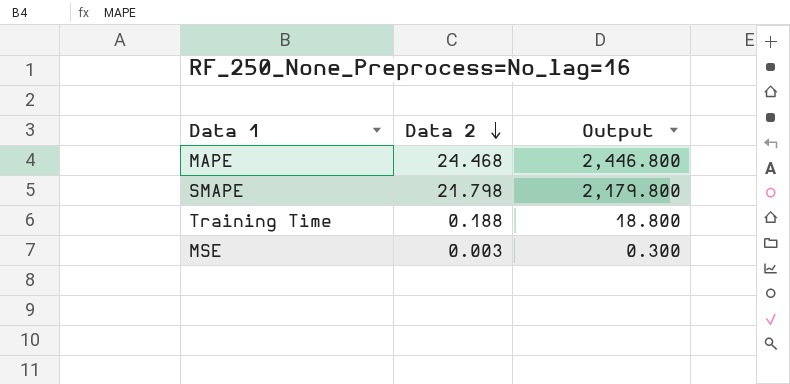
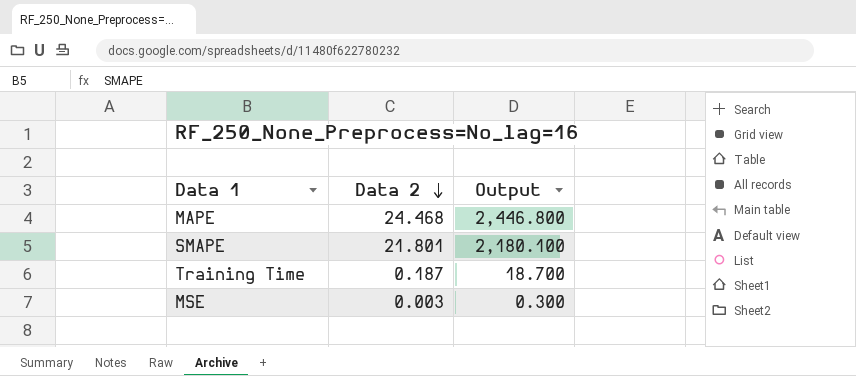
SMAPE | Data 2: 21.798 -> 21.801
SMAPE | Output: 2,179.800 -> 2,180.100
Training Time | Data 2: 0.188 -> 0.187
Training Time | Output: 18.800 -> 18.700

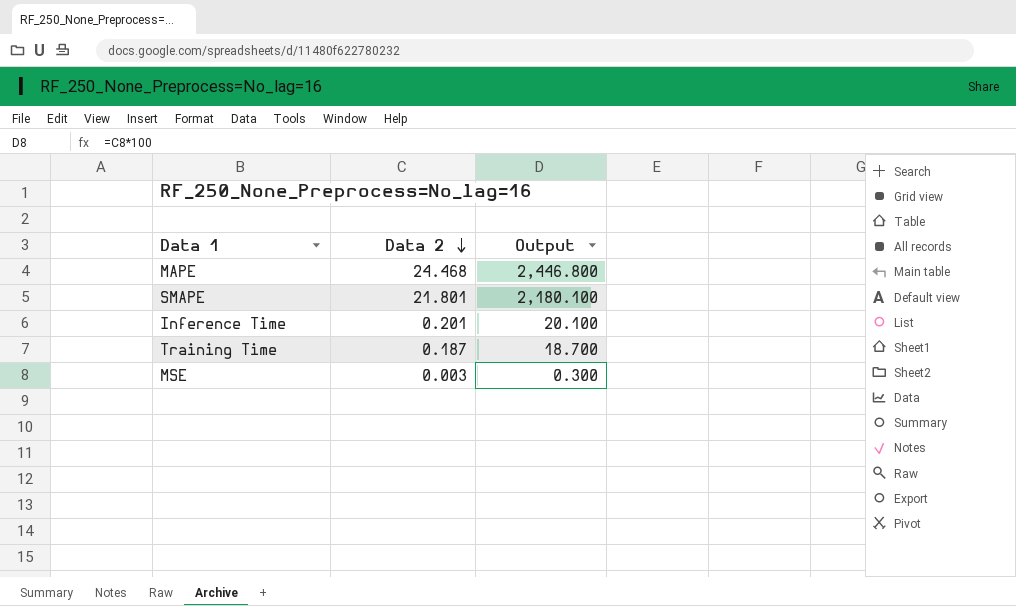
row Inference Time: none -> 0.201 | 20.100

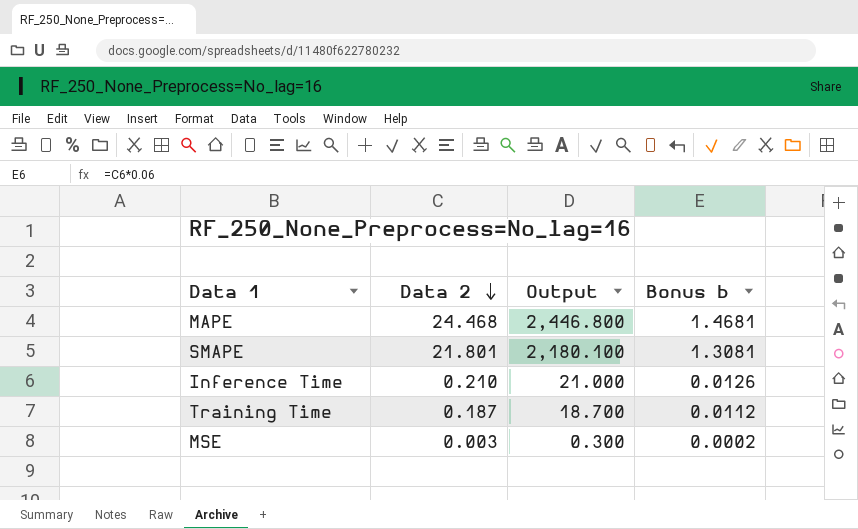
column Bonus b | formula: none -> [Data 2] * 0.06
Inference Time | Data 2: 0.201 -> 0.210
Inference Time | Output: 20.100 -> 21.000

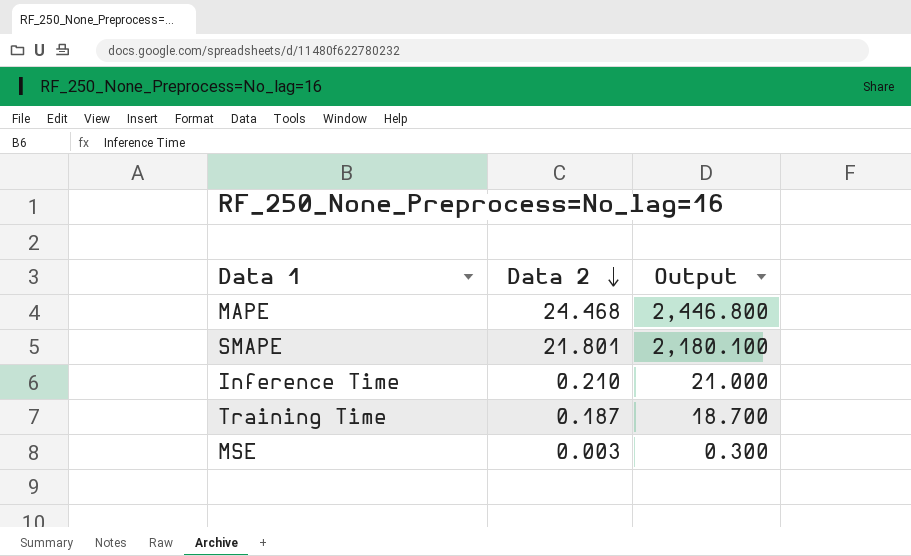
column Bonus b | formula: [Data 2] * 0.06 -> none

